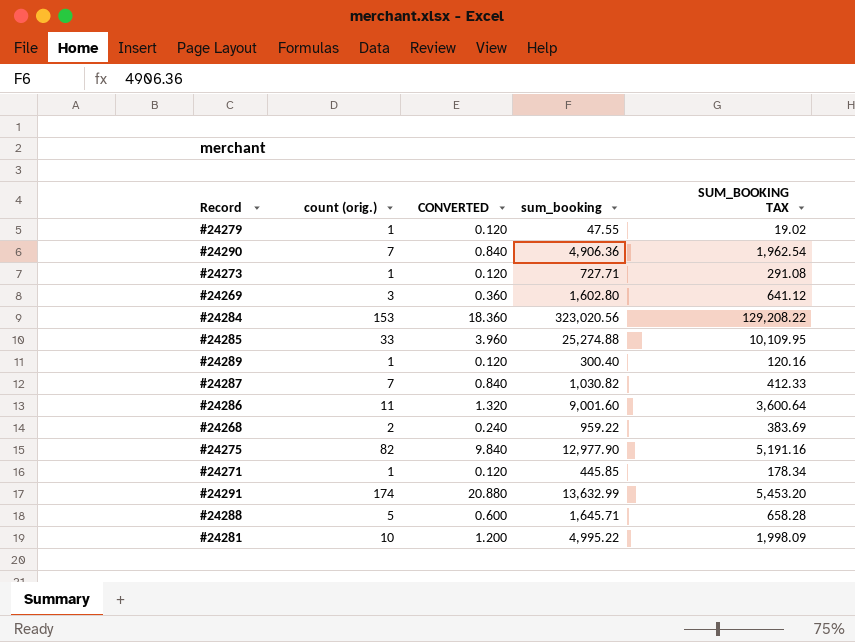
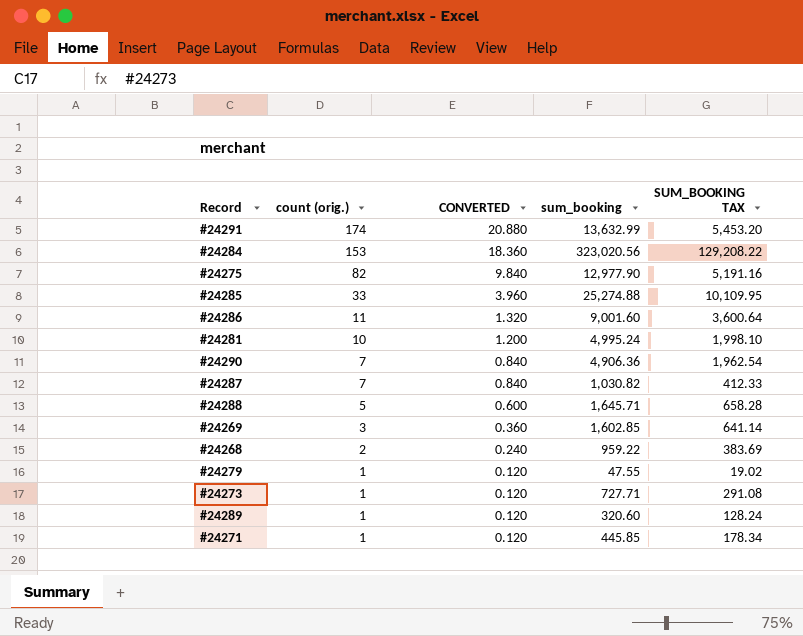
row order: none -> count (orig.) descending
#24281 | sum_booking: 4,995.22 -> 4,995.24
#24281 | SUM_BOOKING TAX: 1,998.09 -> 1,998.10
#24269 | sum_booking: 1,602.80 -> 1,602.85
#24269 | SUM_BOOKING TAX: 641.12 -> 641.14
#24289 | sum_booking: 300.40 -> 320.60
#24289 | SUM_BOOKING TAX: 120.16 -> 128.24

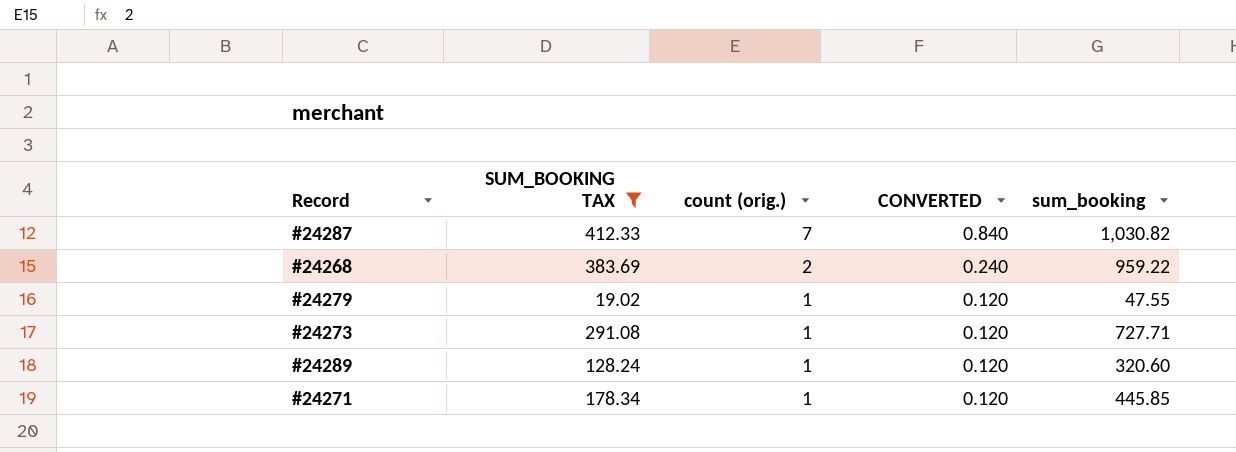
filter: none -> SUM_BOOKING TAX <= 412.33
column SUM_BOOKING TAX | position: 5 -> 2

